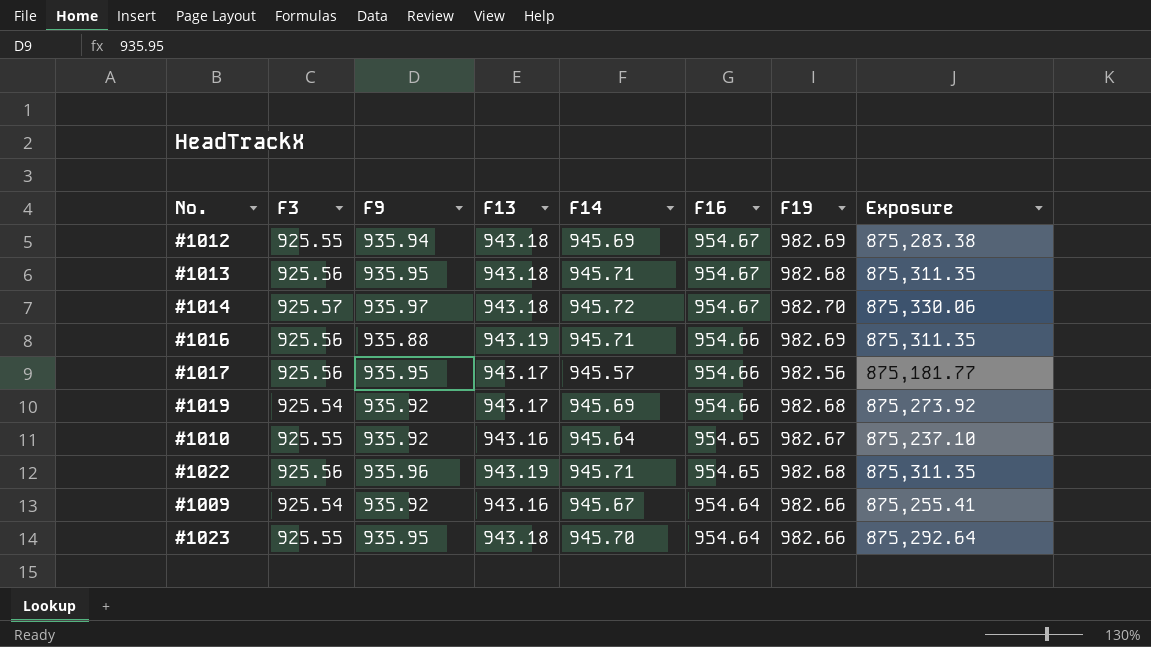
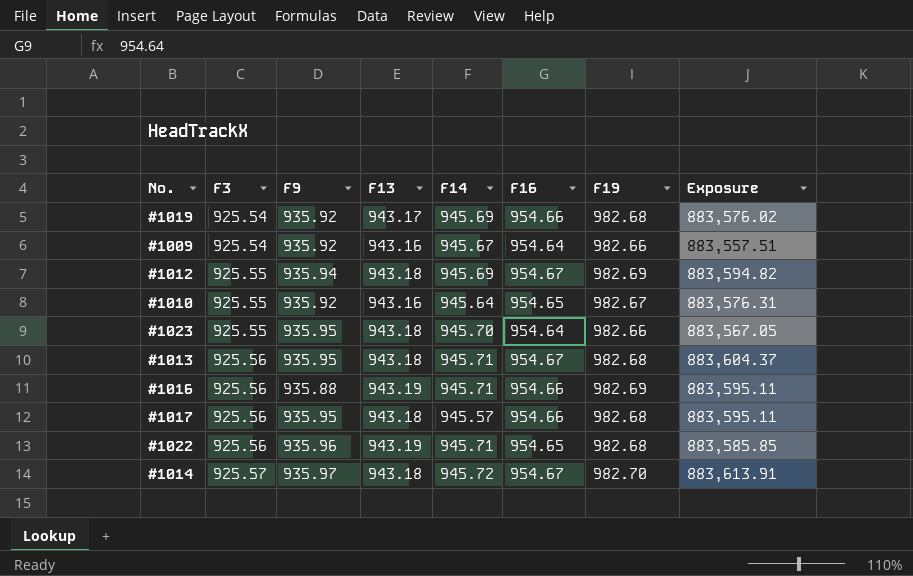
row order: F16 descending -> F3 ascending
column Exposure | formula: [F3] * [F14] -> [F3] * [F16]
#1017 | F13: 943.17 -> 943.18
#1017 | F19: 982.56 -> 982.68

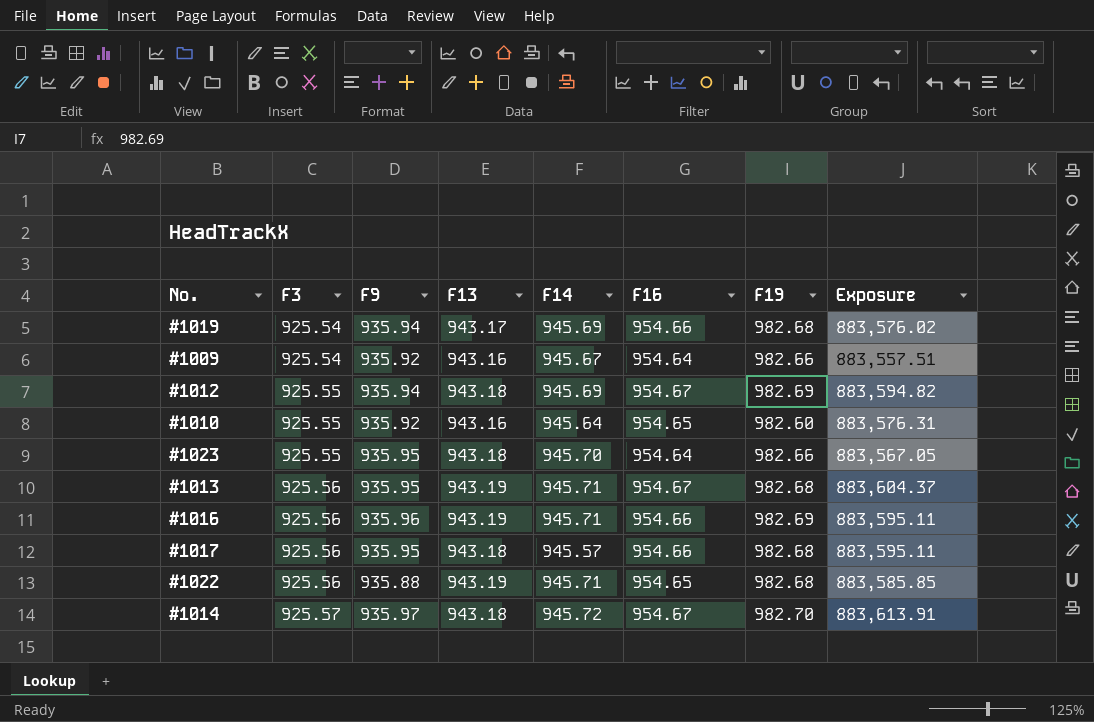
#1019 | F9: 935.92 -> 935.94
#1010 | F19: 982.67 -> 982.60
#1013 | F13: 943.18 -> 943.19
#1016 | F9: 935.88 -> 935.96
#1022 | F9: 935.96 -> 935.88

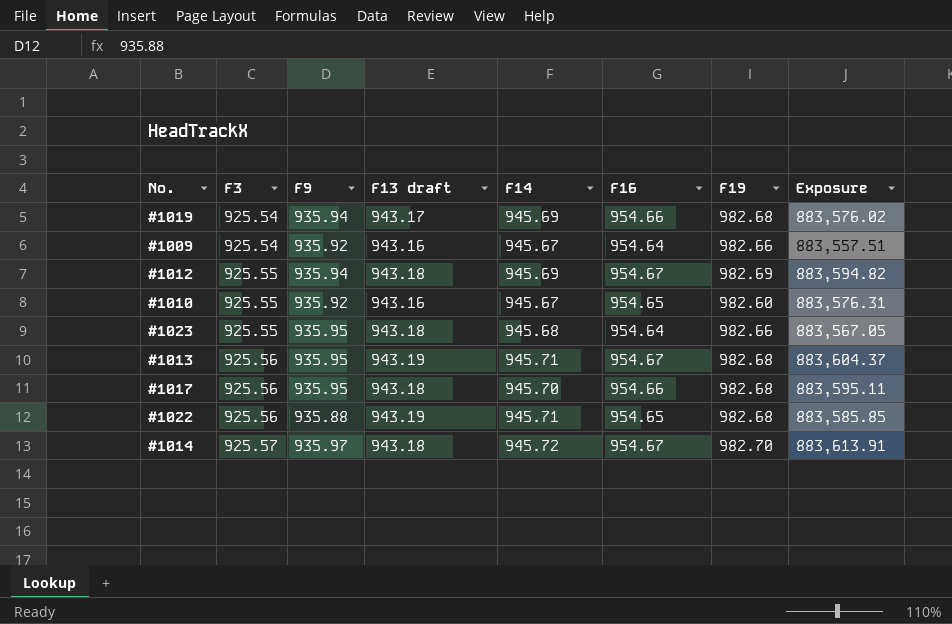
column name: F13 -> F13 draft
row #1016: 925.56 | 935.96 | 943.19 | 945.71 | 954.66 | 982.69 | 883,595.11 -> none
#1010 | F14: 945.64 -> 945.67
#1023 | F14: 945.70 -> 945.68
#1017 | F14: 945.57 -> 945.70

